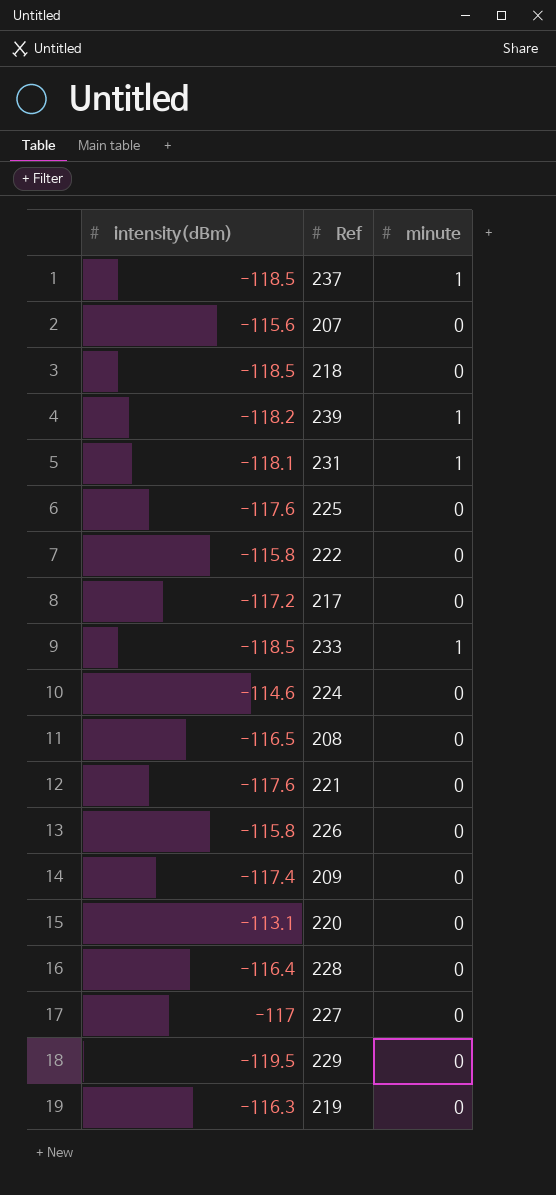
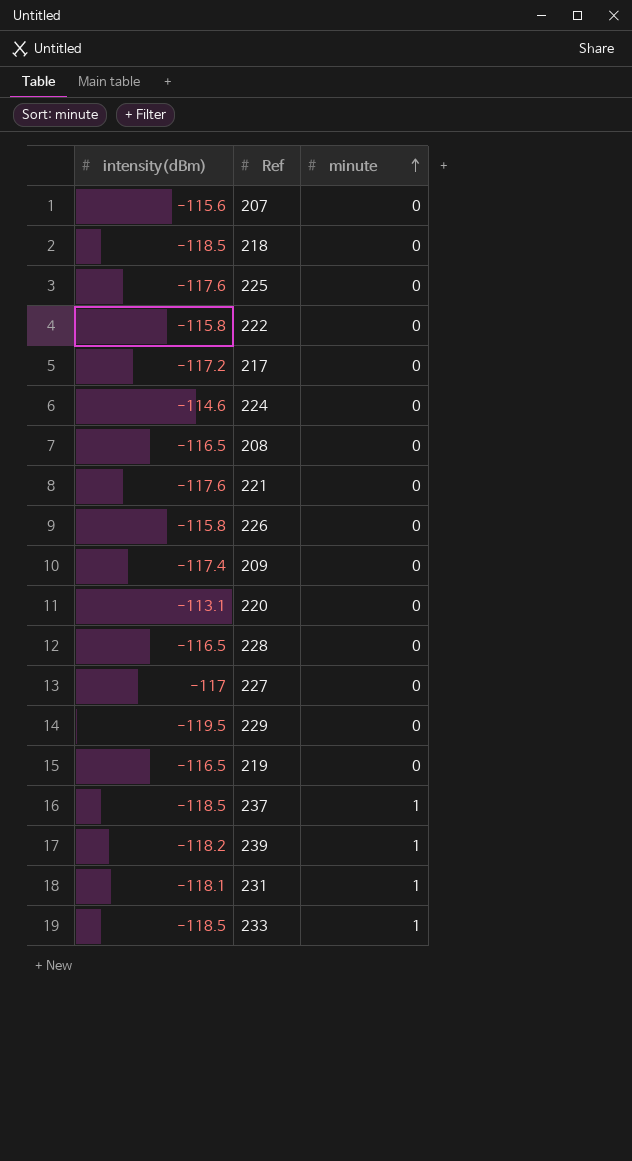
row order: none -> minute ascending
228 | intensity(dBm): -116.4 -> -116.5
219 | intensity(dBm): -116.3 -> -116.5

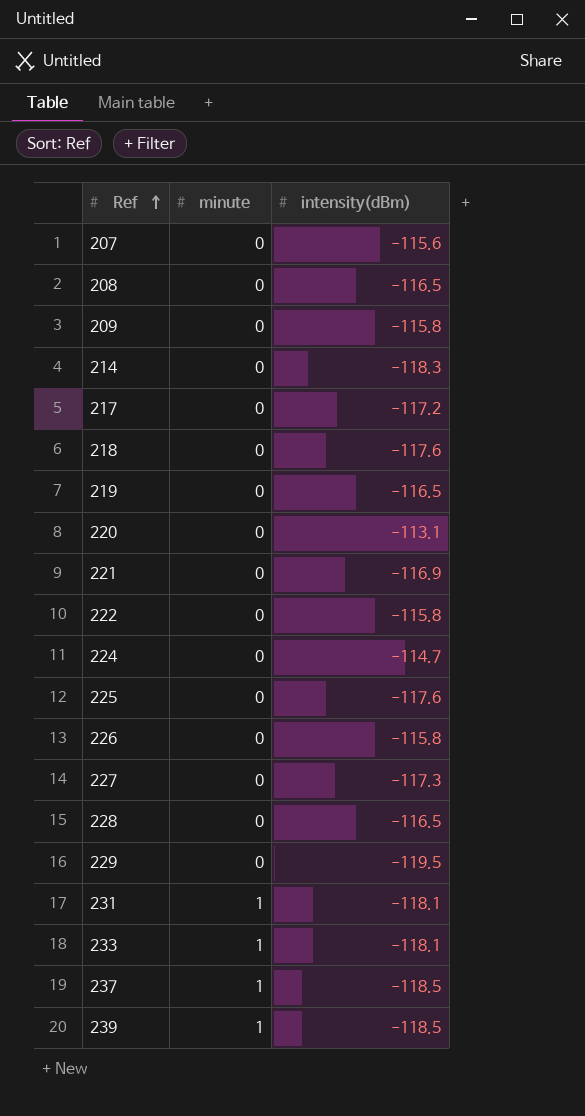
row order: minute ascending -> Ref ascending
column intensity(dBm) | position: 1 -> 3
209 | intensity(dBm): -117.4 -> -115.8
row 214: none -> 0 | -118.3
218 | intensity(dBm): -118.5 -> -117.6
221 | intensity(dBm): -117.6 -> -116.9
224 | intensity(dBm): -114.6 -> -114.7
227 | intensity(dBm): -117 -> -117.3
233 | intensity(dBm): -118.5 -> -118.1
239 | intensity(dBm): -118.2 -> -118.5

